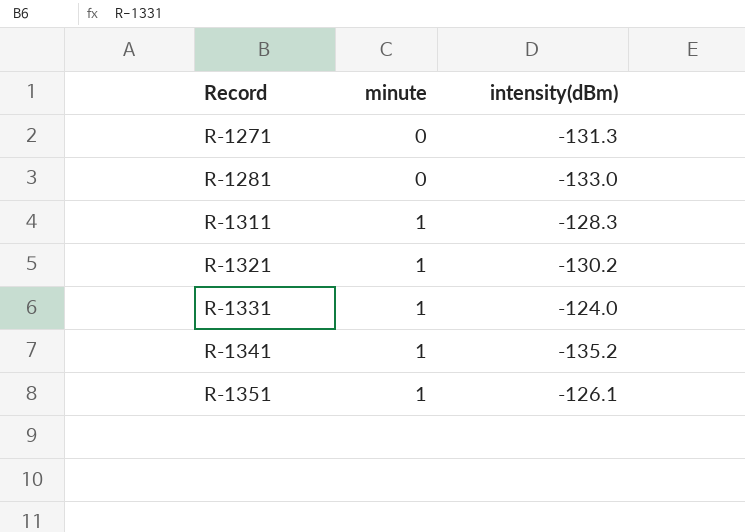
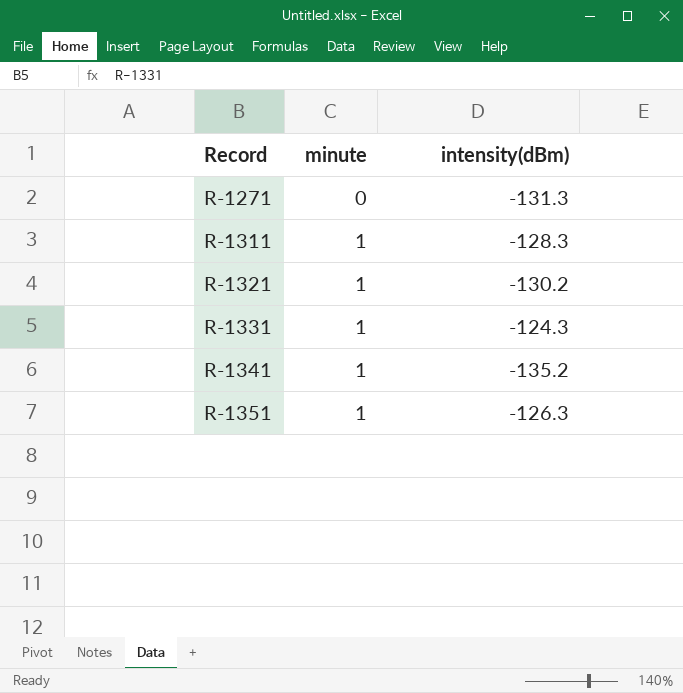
row R-1281: 0 | -133.0 -> none
R-1331 | intensity(dBm): -124.0 -> -124.3
R-1351 | intensity(dBm): -126.1 -> -126.3

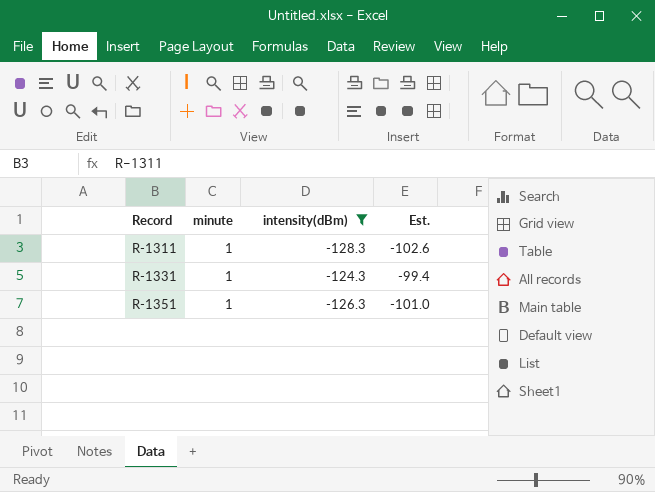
filter: none -> intensity(dBm) >= -128.3
column Est. | formula: none -> [intensity(dBm)] * 0.8

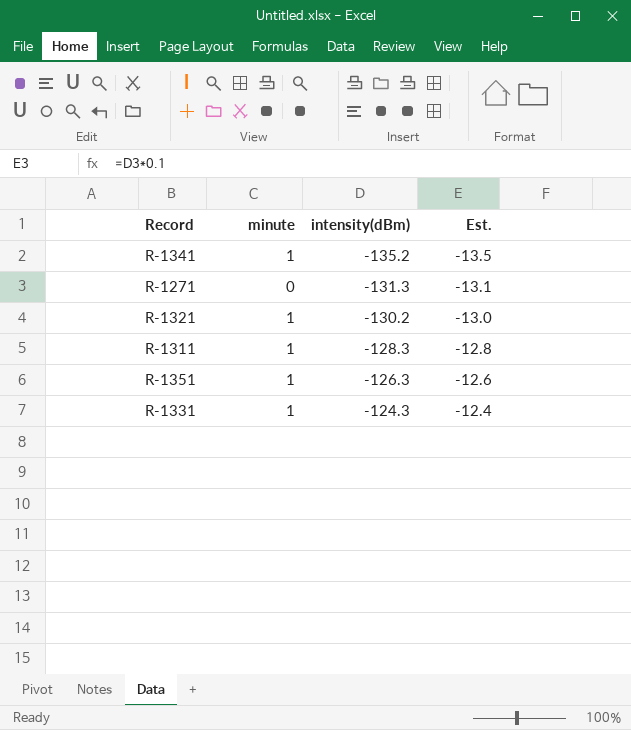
filter: intensity(dBm) >= -128.3 -> none
row order: Record ascending -> intensity(dBm) ascending
column Est. | formula: [intensity(dBm)] * 0.8 -> [intensity(dBm)] * 0.1

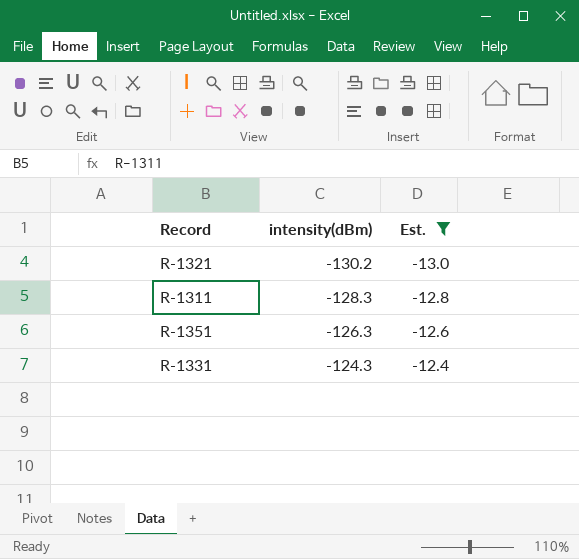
filter: none -> Est. >= -13.0
column minute | position: 2 -> none

